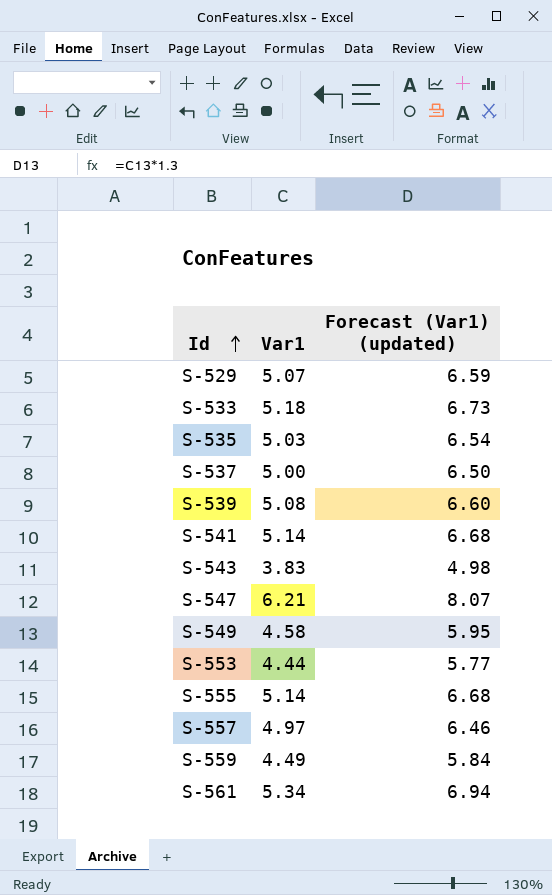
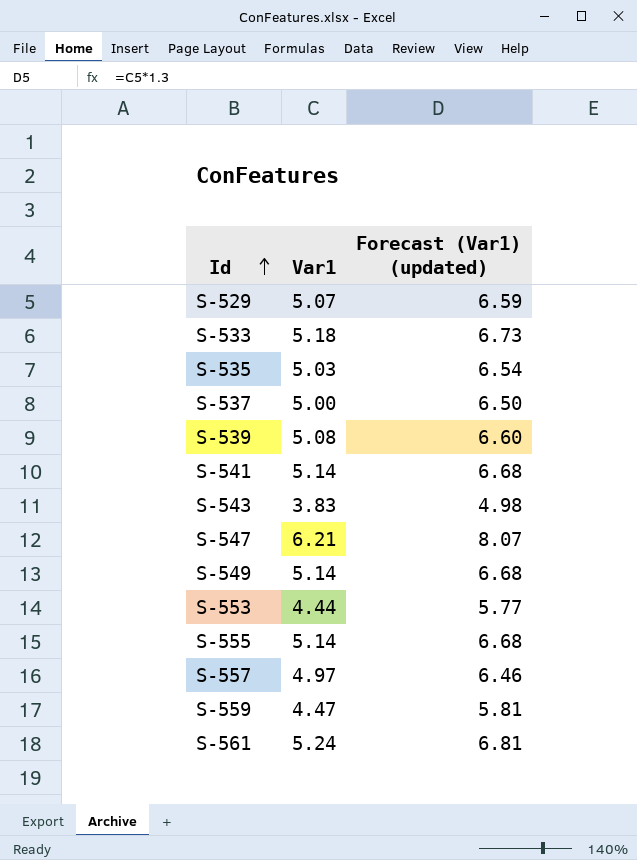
S-549 | Var1: 4.58 -> 5.14
S-549 | Forecast (Var1) (updated): 5.95 -> 6.68
S-559 | Var1: 4.49 -> 4.47
S-559 | Forecast (Var1) (updated): 5.84 -> 5.81
S-561 | Var1: 5.34 -> 5.24
S-561 | Forecast (Var1) (updated): 6.94 -> 6.81

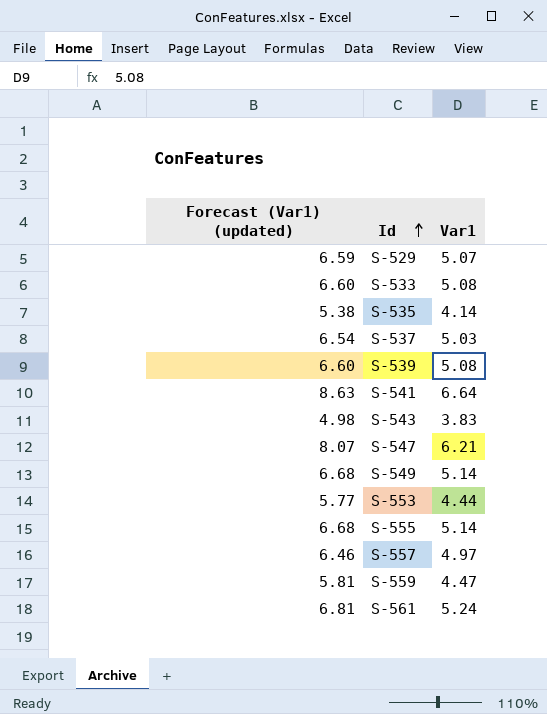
column Forecast (Var1) (updated) | position: 3 -> 1
S-533 | Forecast (Var1) (updated): 6.73 -> 6.60
S-533 | Var1: 5.18 -> 5.08
S-535 | Forecast (Var1) (updated): 6.54 -> 5.38
S-535 | Var1: 5.03 -> 4.14
S-537 | Forecast (Var1) (updated): 6.50 -> 6.54
S-537 | Var1: 5.00 -> 5.03
S-541 | Forecast (Var1) (updated): 6.68 -> 8.63
S-541 | Var1: 5.14 -> 6.64

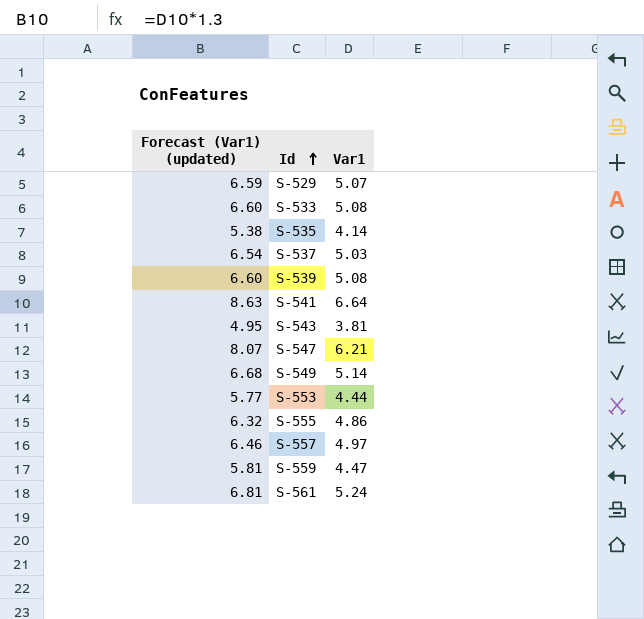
S-543 | Forecast (Var1) (updated): 4.98 -> 4.95
S-543 | Var1: 3.83 -> 3.81
S-555 | Forecast (Var1) (updated): 6.68 -> 6.32
S-555 | Var1: 5.14 -> 4.86

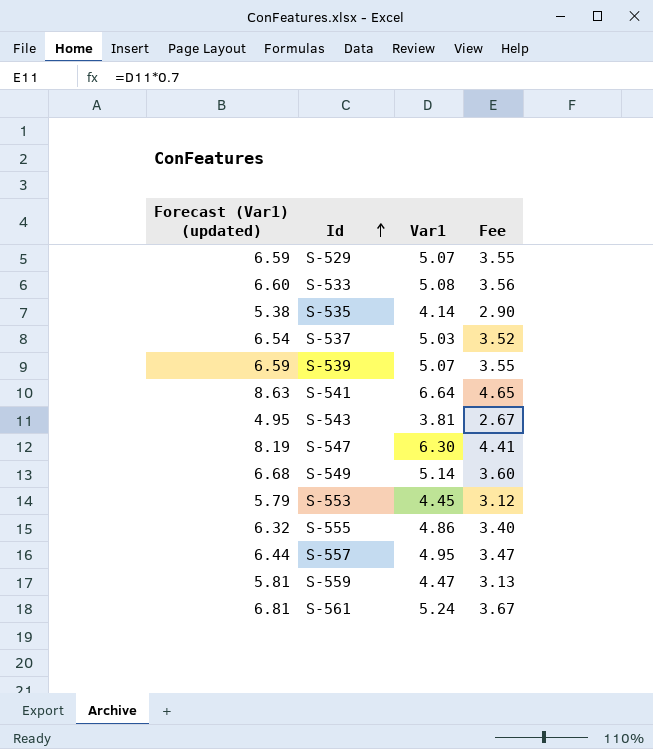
column Fee | formula: none -> [Var1] * 0.7
S-539 | Forecast (Var1) (updated): 6.60 -> 6.59
S-539 | Var1: 5.08 -> 5.07
S-547 | Forecast (Var1) (updated): 8.07 -> 8.19
S-547 | Var1: 6.21 -> 6.30
S-553 | Forecast (Var1) (updated): 5.77 -> 5.79
S-553 | Var1: 4.44 -> 4.45
S-557 | Forecast (Var1) (updated): 6.46 -> 6.44
S-557 | Var1: 4.97 -> 4.95

